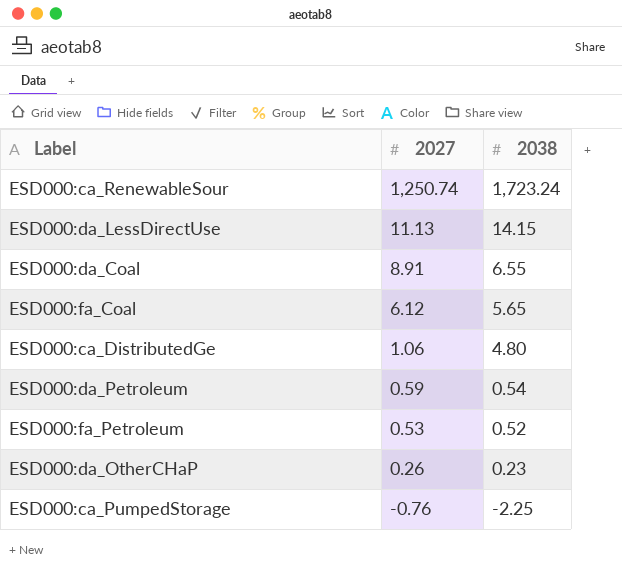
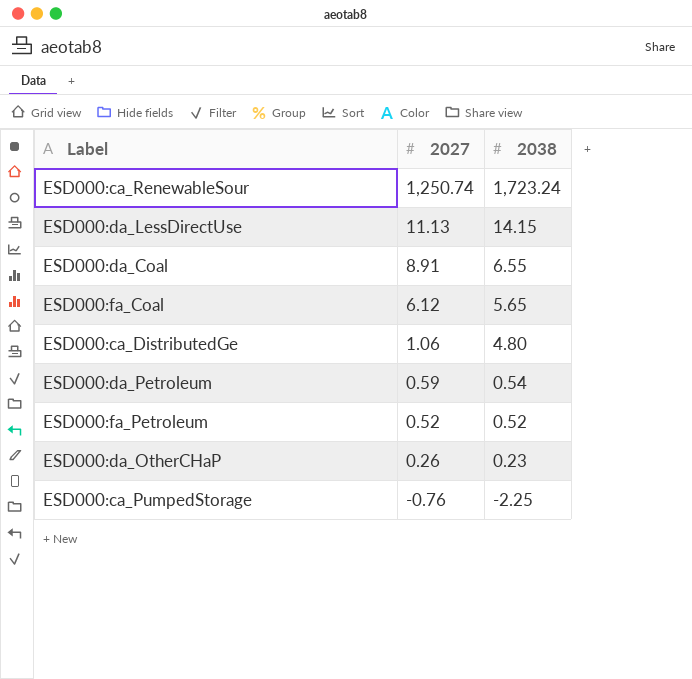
ESD000:fa_Petroleum | 2027: 0.53 -> 0.52

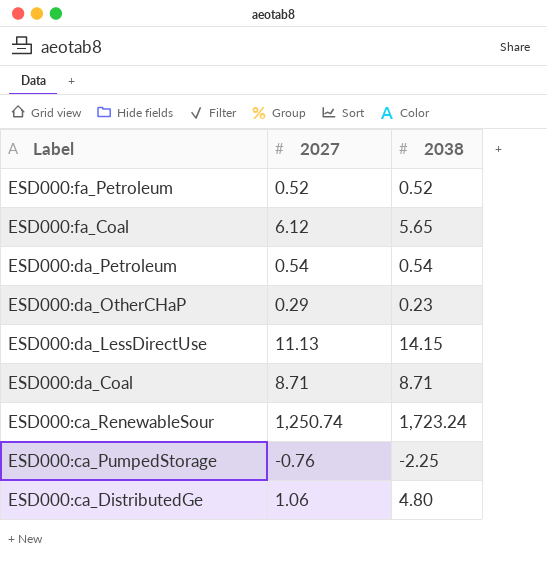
row order: 2027 descending -> Label descending
ESD000:da_Petroleum | 2027: 0.59 -> 0.54
ESD000:da_OtherCHaP | 2027: 0.26 -> 0.29
ESD000:da_Coal | 2027: 8.91 -> 8.71
ESD000:da_Coal | 2038: 6.55 -> 8.71

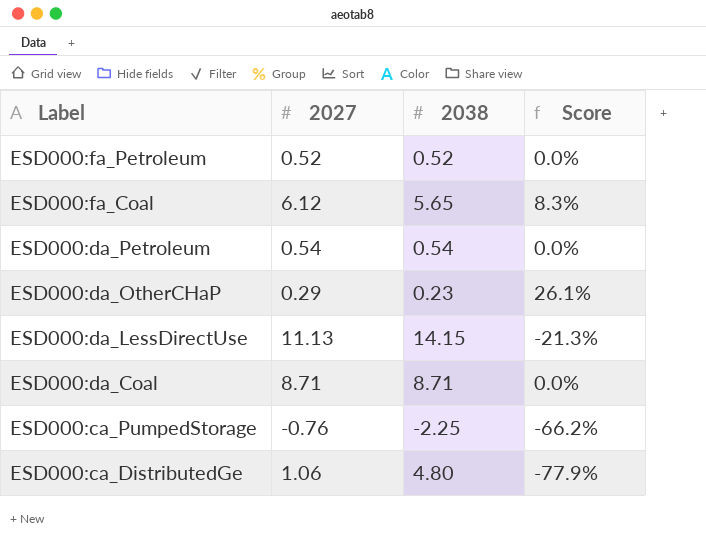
column Score | formula: none -> ([2027] - [2038]) / [2038]
row ESD000:ca_RenewableSour: 1,250.74 | 1,723.24 -> none

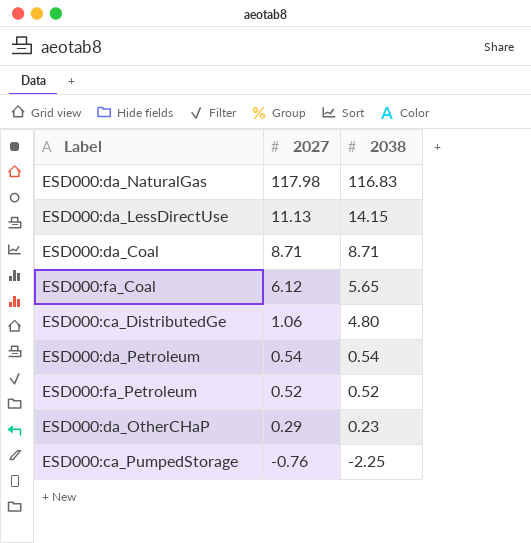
row order: Label descending -> 2027 descending
column Score | formula: ([2027] - [2038]) / [2038] -> none
row ESD000:da_NaturalGas: none -> 117.98 | 116.83

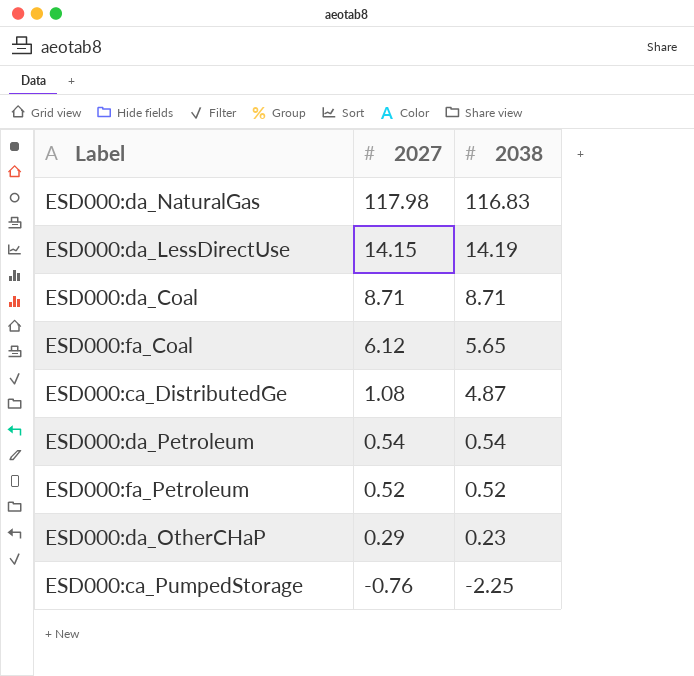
ESD000:da_LessDirectUse | 2027: 11.13 -> 14.15
ESD000:da_LessDirectUse | 2038: 14.15 -> 14.19
ESD000:ca_DistributedGe | 2027: 1.06 -> 1.08
ESD000:ca_DistributedGe | 2038: 4.80 -> 4.87

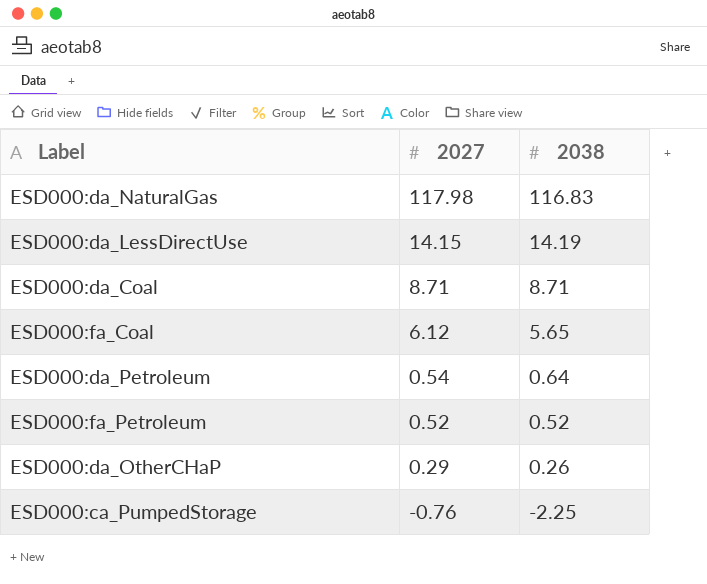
row ESD000:ca_DistributedGe: 1.08 | 4.87 -> none
ESD000:da_Petroleum | 2038: 0.54 -> 0.64
ESD000:da_OtherCHaP | 2038: 0.23 -> 0.26

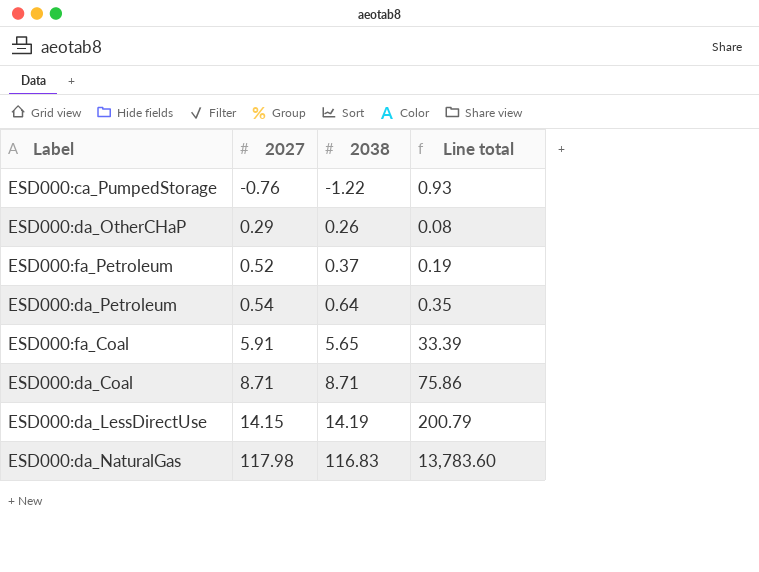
row order: 2027 descending -> 2027 ascending
column Line total | formula: none -> [2027] * [2038]
ESD000:ca_PumpedStorage | 2038: -2.25 -> -1.22
ESD000:fa_Petroleum | 2038: 0.52 -> 0.37
ESD000:fa_Coal | 2027: 6.12 -> 5.91

